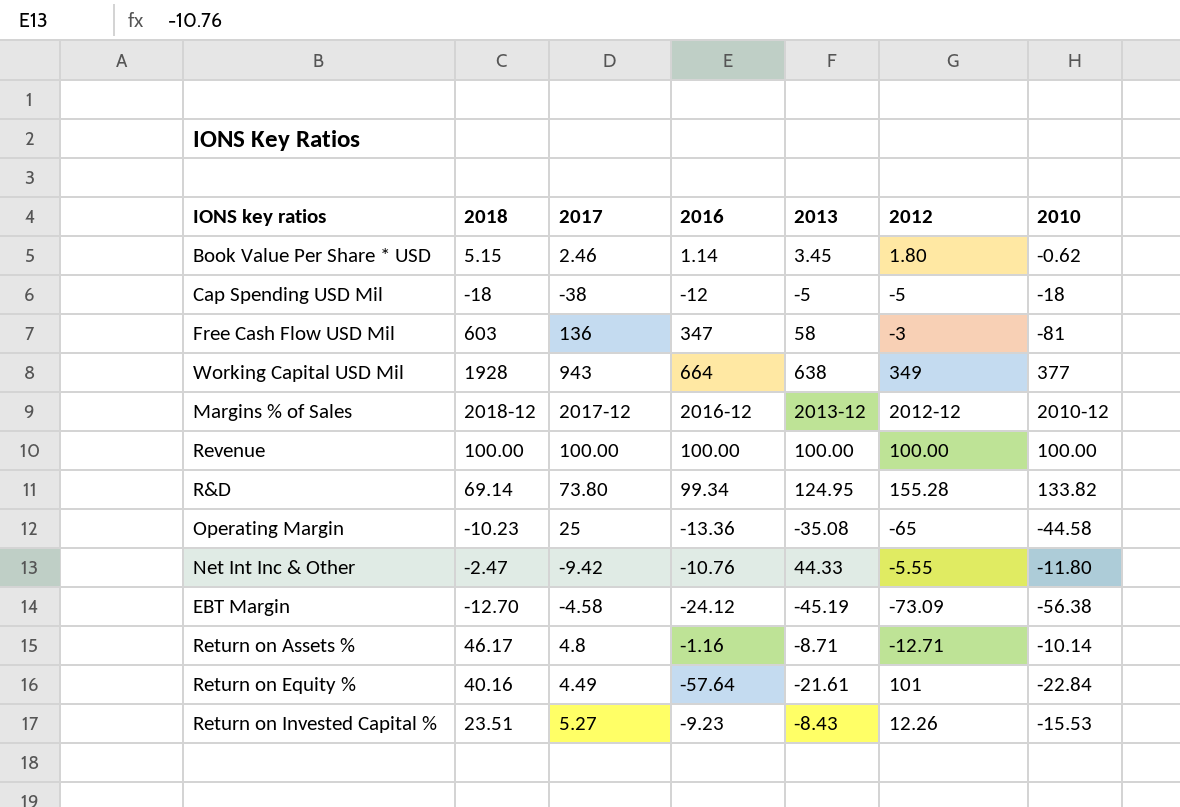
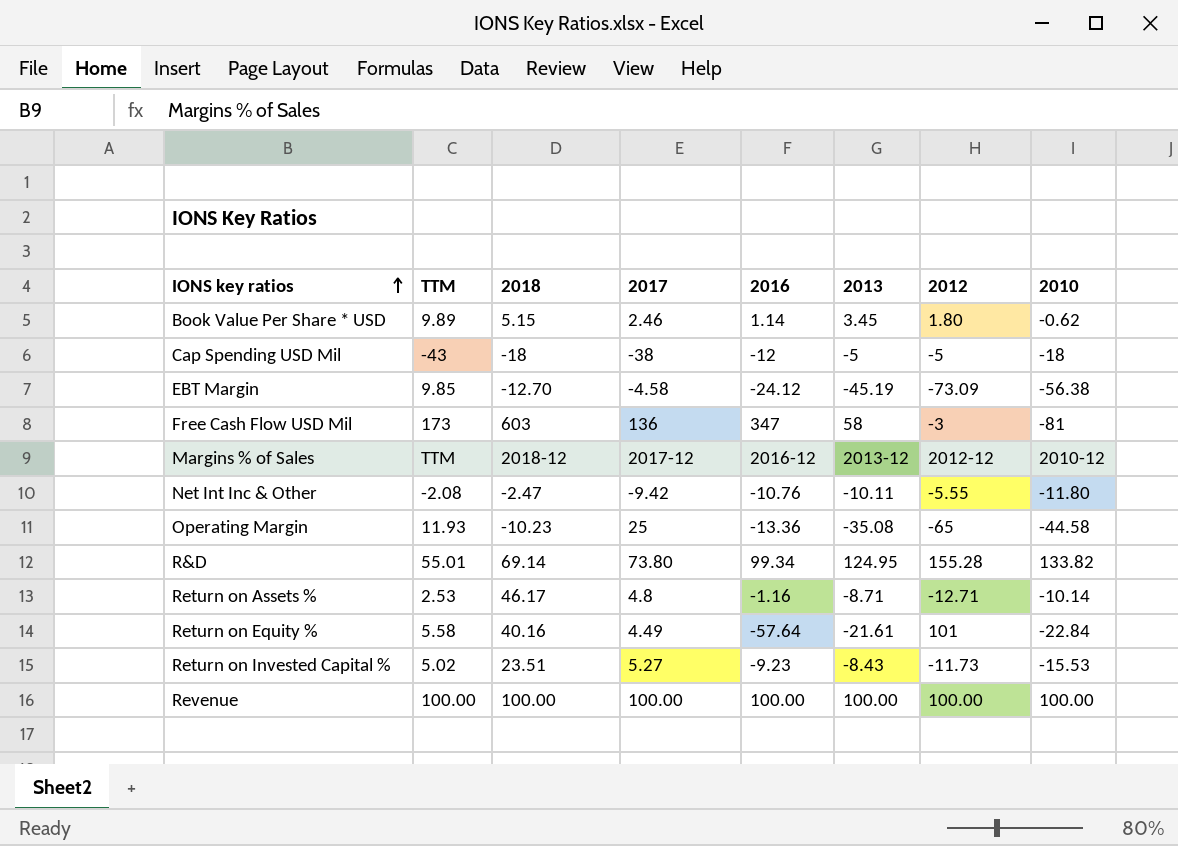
row order: none -> IONS key ratios ascending
column TTM | position: none -> 2
row Working Capital USD Mil: 1928 | 943 | 664 | 638 | 349 | 377 -> none
Net Int Inc & Other | 2013: 44.33 -> -10.11
Return on Invested Capital % | 2012: 12.26 -> -11.73

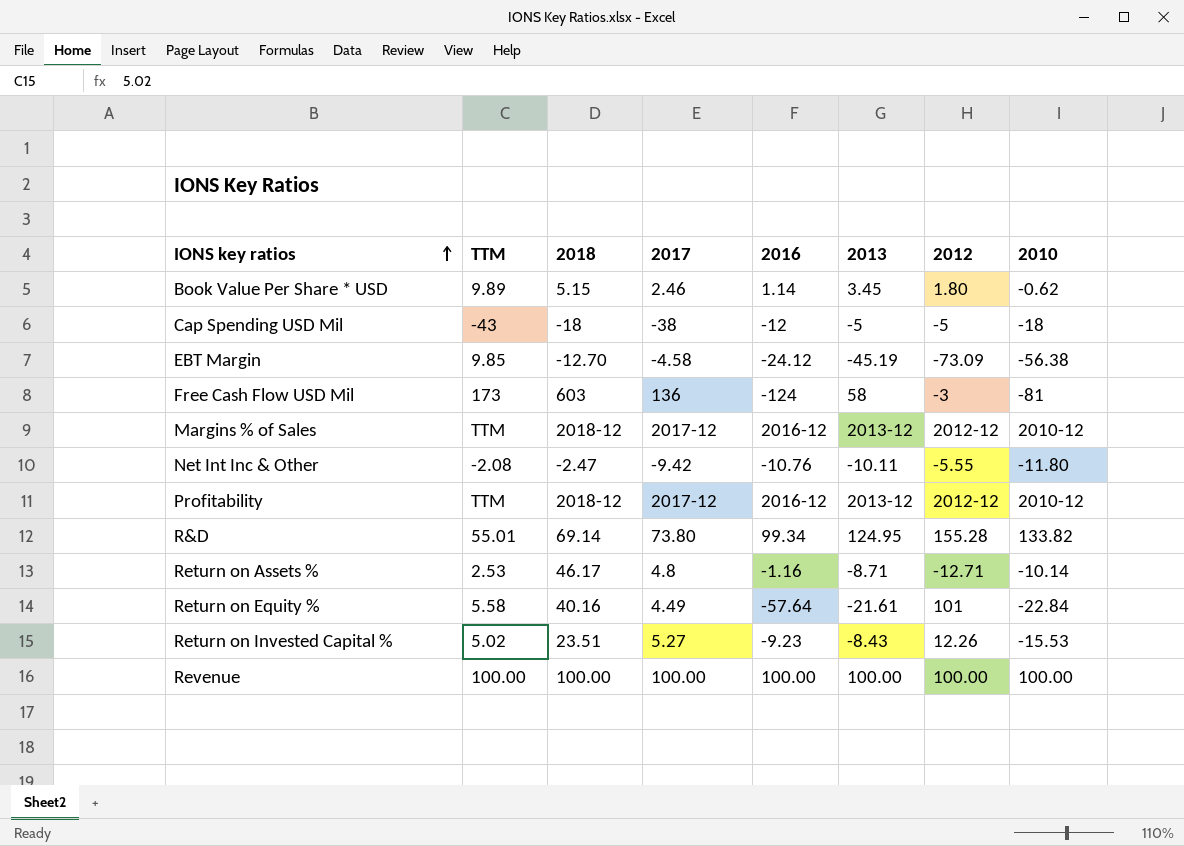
row Operating Margin: 11.93 | -10.23 | 25 | -13.36 | -35.08 | -65 | -44.58 -> none
Free Cash Flow USD Mil | 2016: 347 -> -124
row Profitability: none -> TTM | 2018-12 | 2017-12 | 2016-12 | 2013-12 | 2012-12 | 2010-12
Return on Invested Capital % | 2012: -11.73 -> 12.26

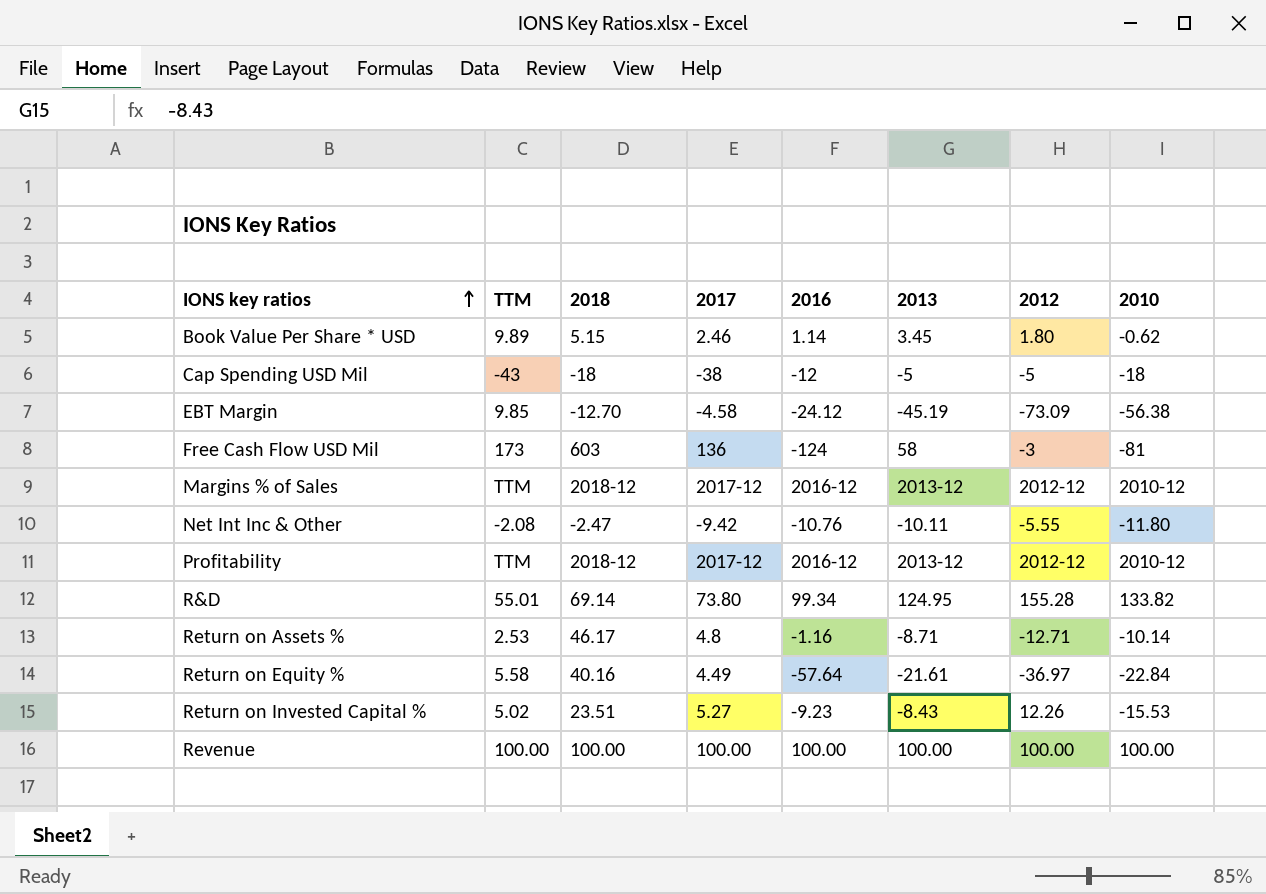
Return on Equity % | 2012: 101 -> -36.97

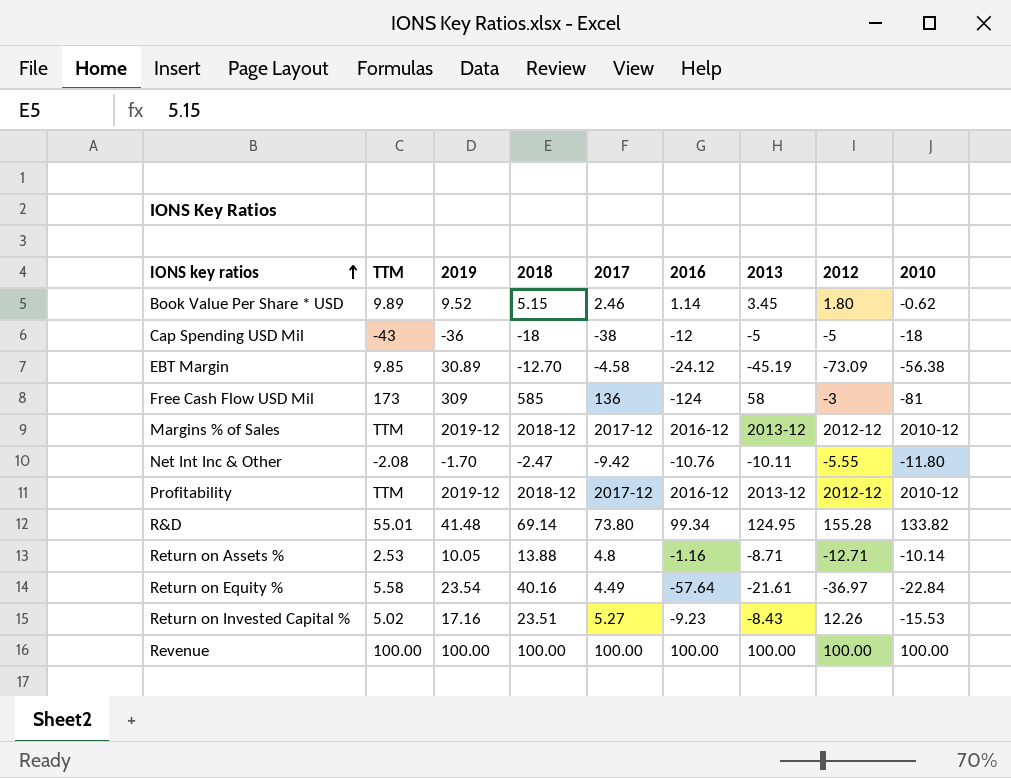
column 2019 | position: none -> 3
Free Cash Flow USD Mil | 2018: 603 -> 585
Return on Assets % | 2018: 46.17 -> 13.88

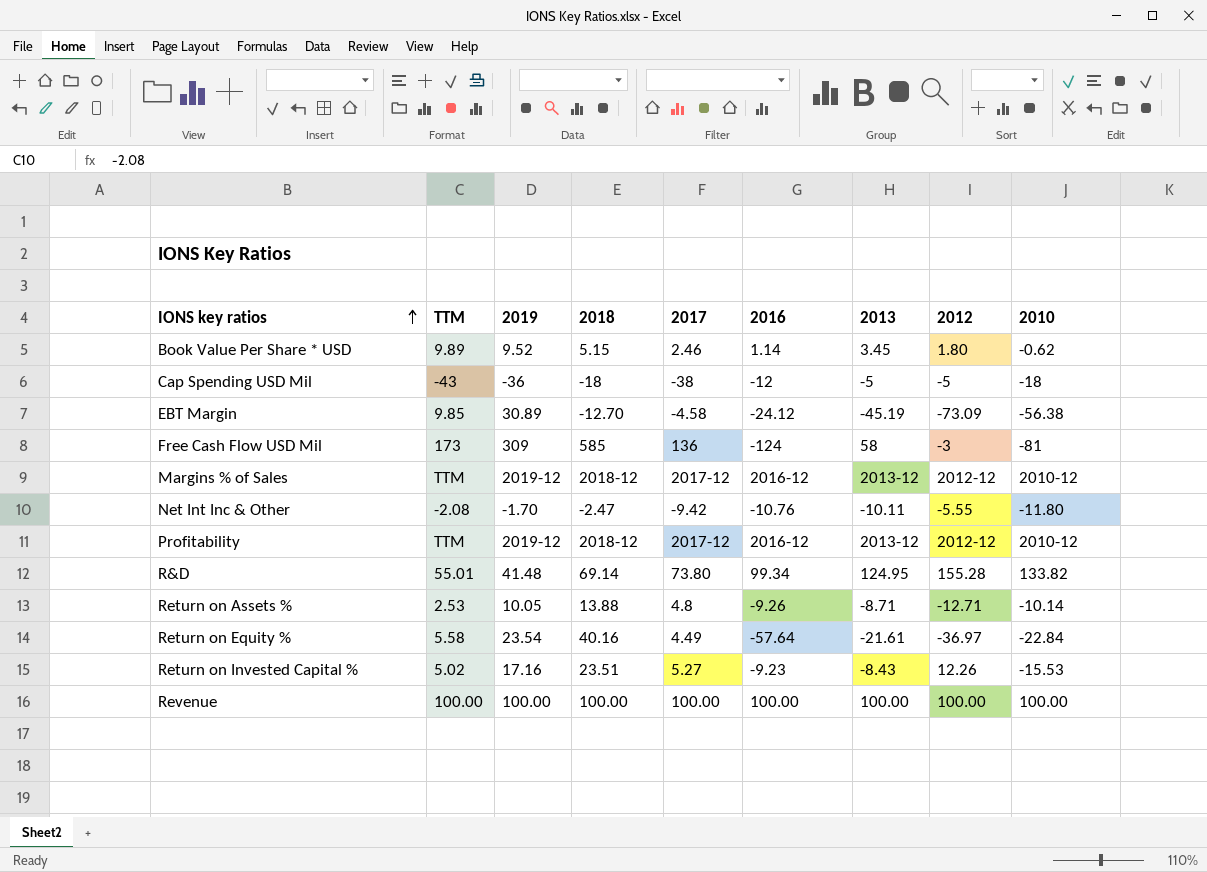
Return on Assets % | 2016: -1.16 -> -9.26

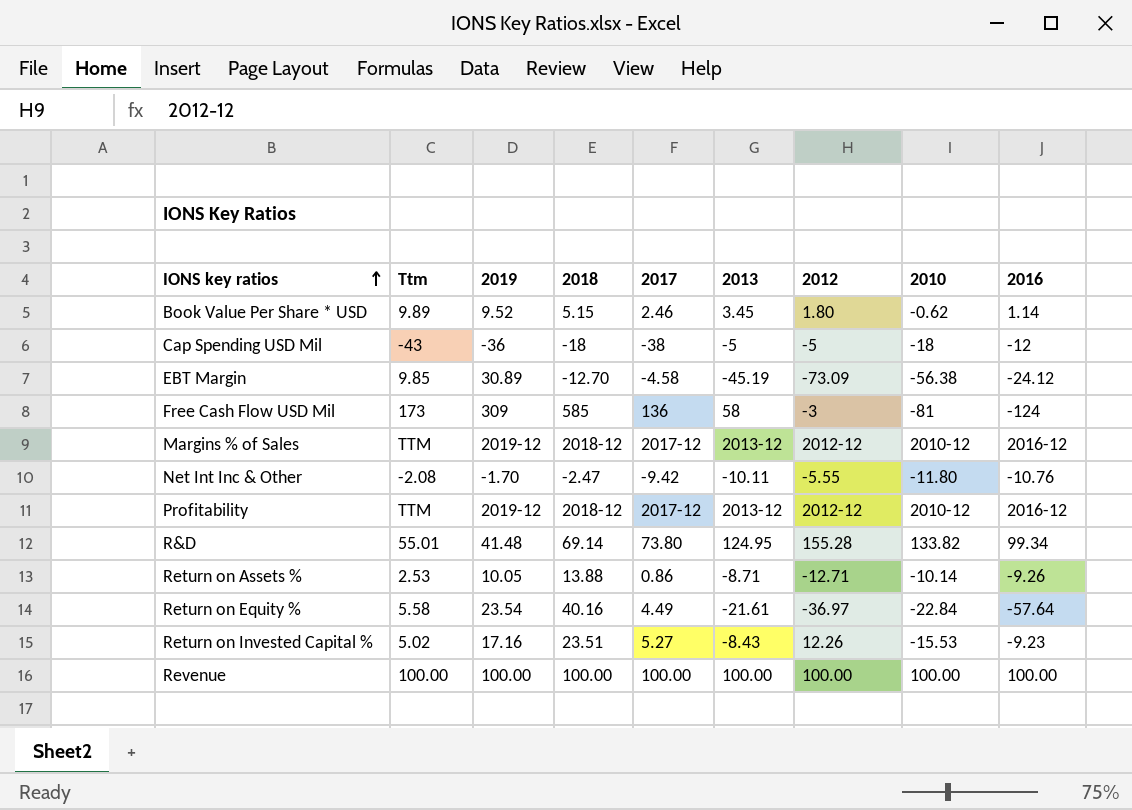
column name: TTM -> Ttm
column 2016 | position: 6 -> 9
Return on Assets % | 2017: 4.8 -> 0.86

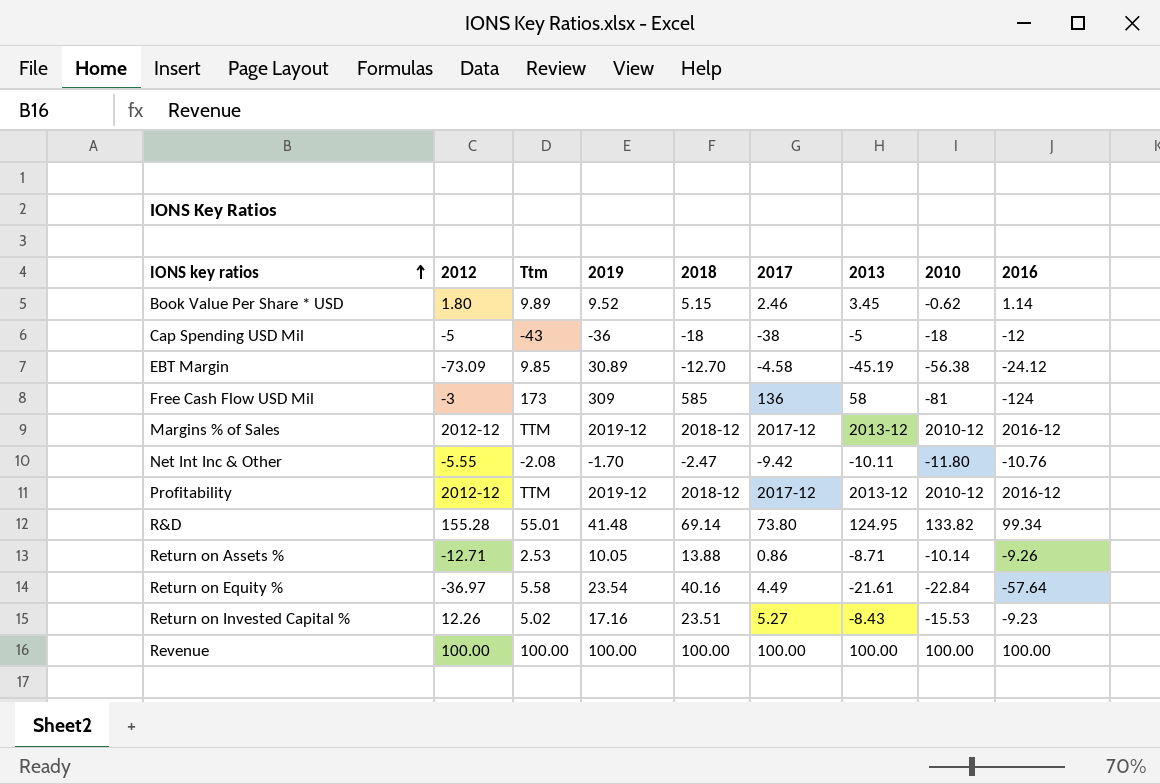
column 2012 | position: 7 -> 2

